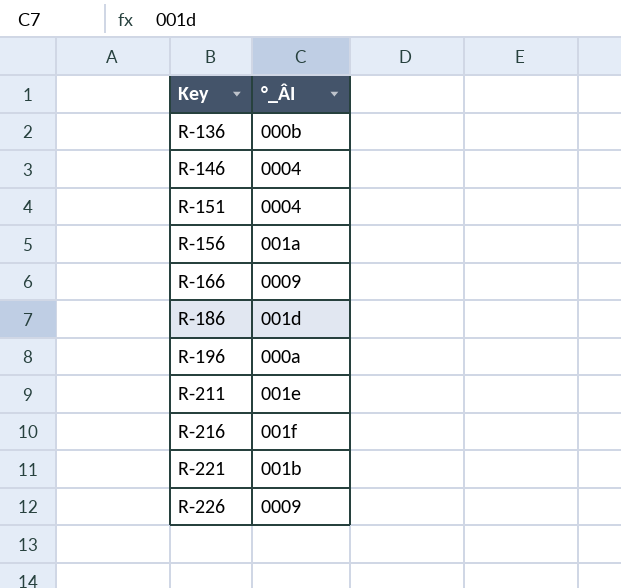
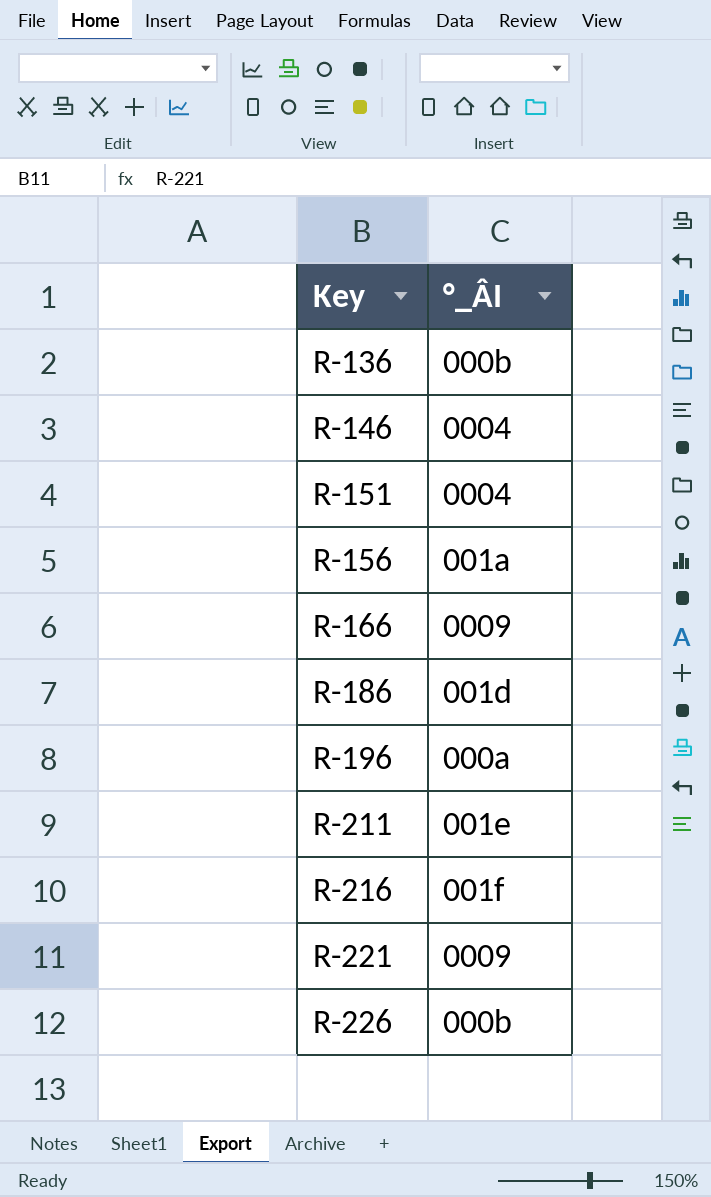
R-221 | °_ÂI: 001b -> 0009
R-226 | °_ÂI: 0009 -> 000b

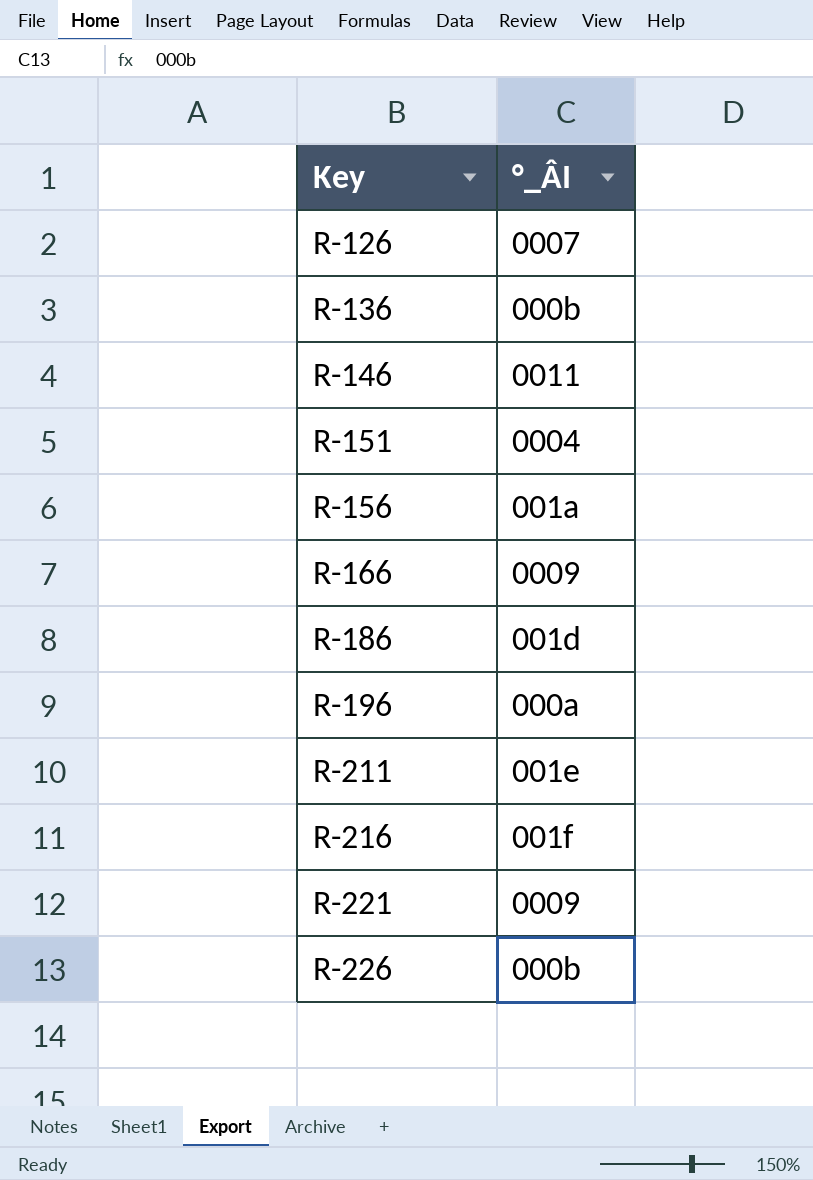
row R-126: none -> 0007
R-146 | °_ÂI: 0004 -> 0011

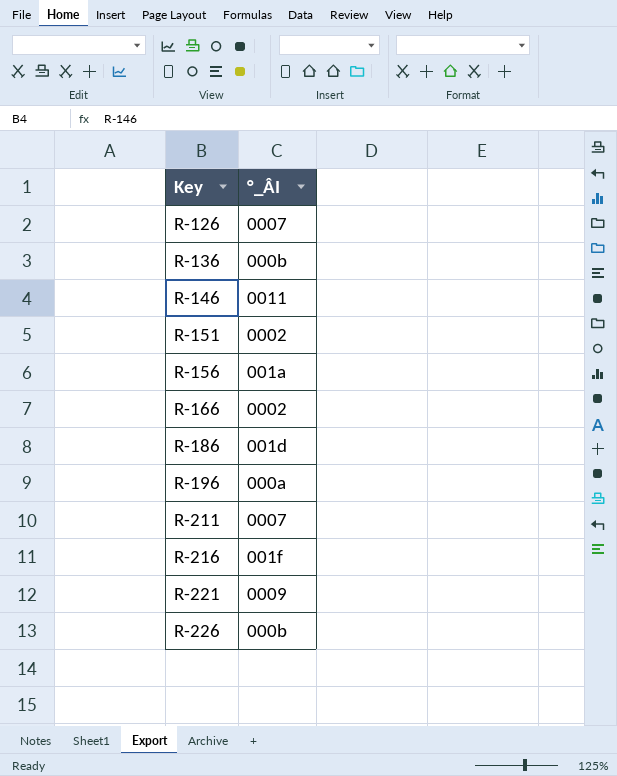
R-151 | °_ÂI: 0004 -> 0002
R-166 | °_ÂI: 0009 -> 0002
R-211 | °_ÂI: 001e -> 0007

